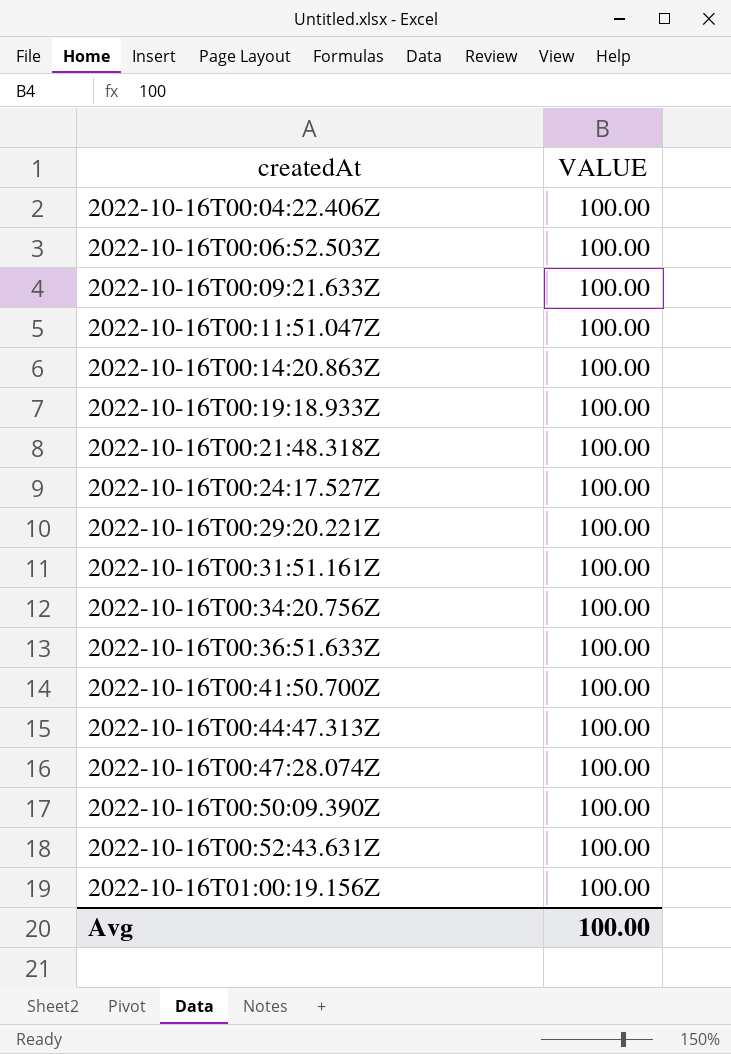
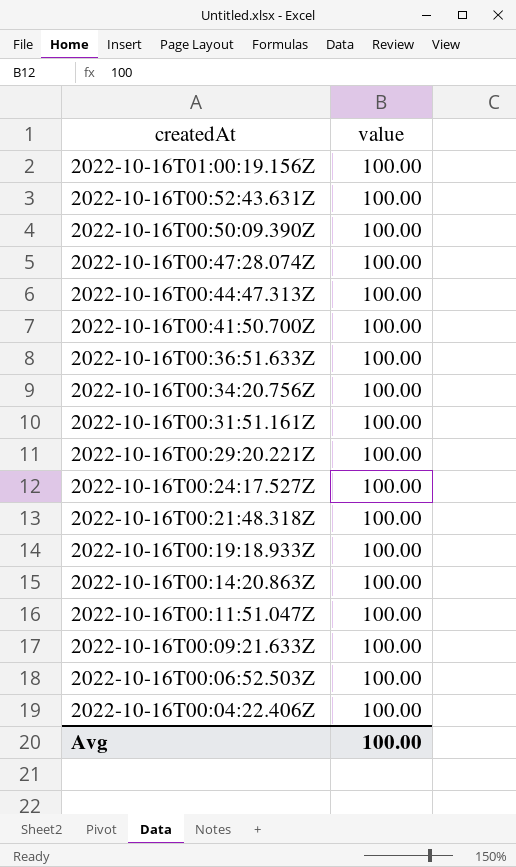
row order: createdAt ascending -> createdAt descending
column name: VALUE -> value

